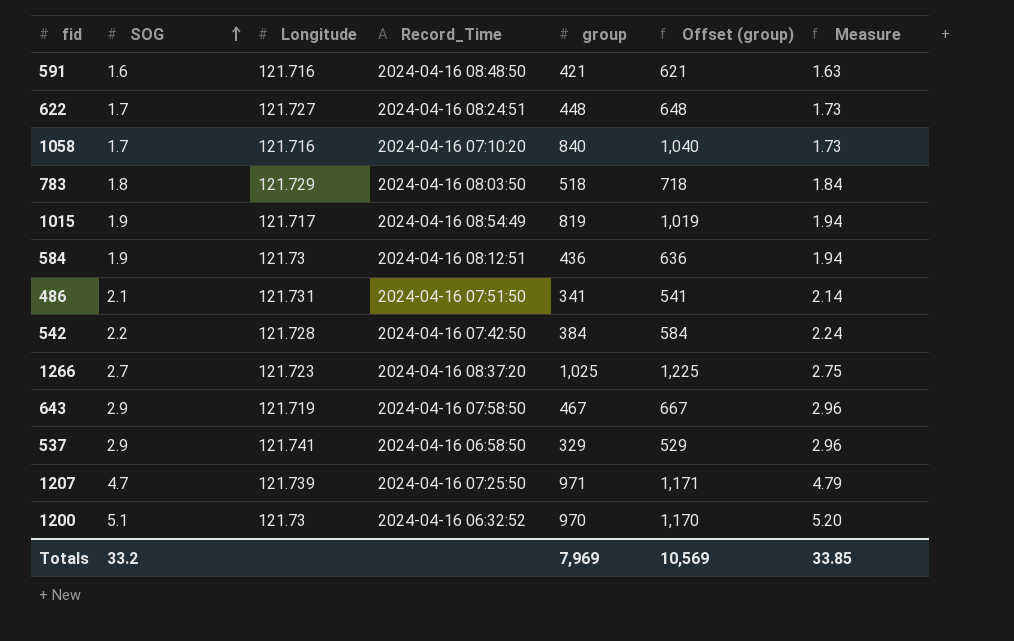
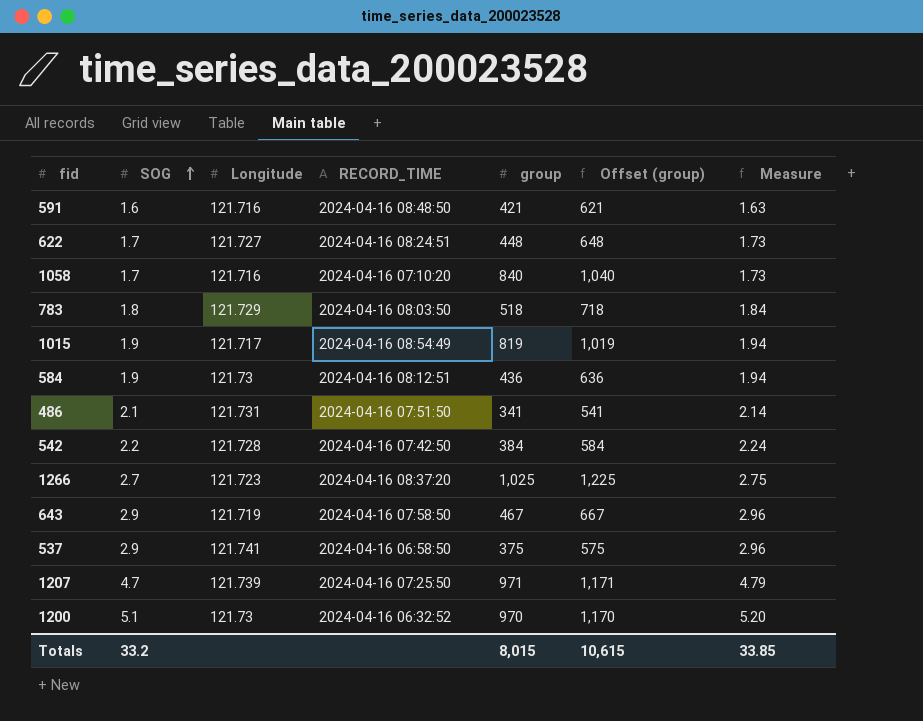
column name: Record_Time -> RECORD_TIME
537 | group: 329 -> 375
537 | Offset (group): 529 -> 575
Totals | group: 7,969 -> 8,015
Totals | Offset (group): 10,569 -> 10,615

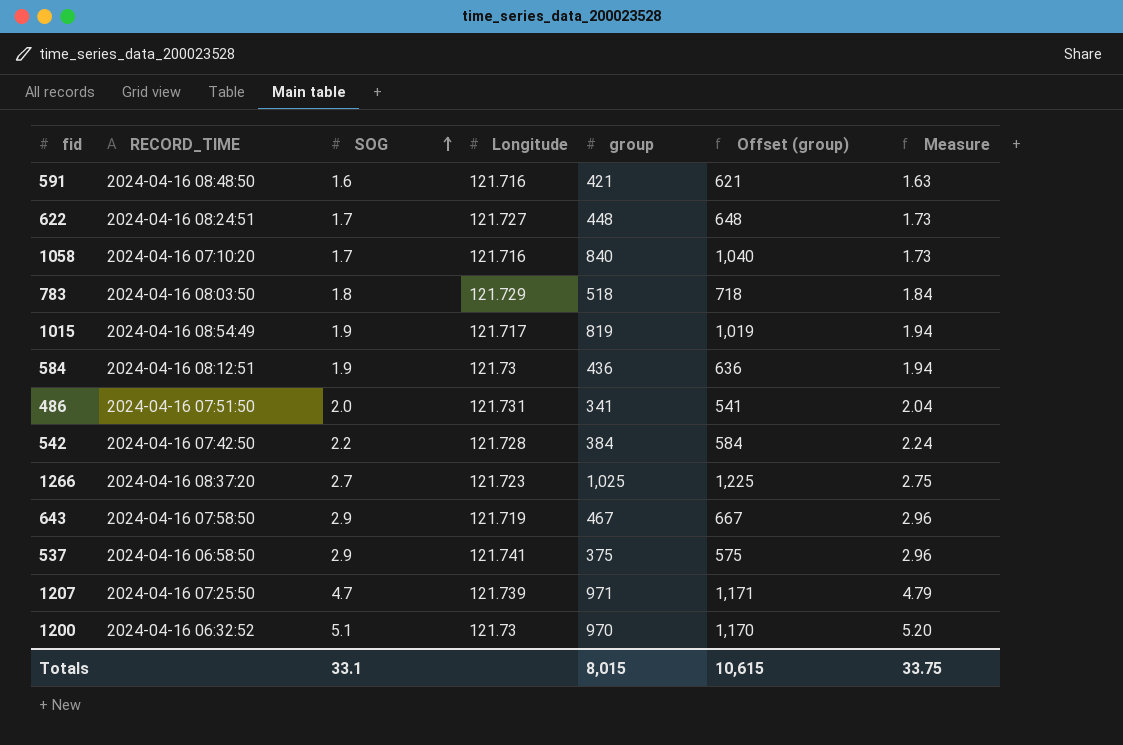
column RECORD_TIME | position: 4 -> 2
486 | SOG: 2.1 -> 2.0
486 | Measure: 2.14 -> 2.04
Totals | SOG: 33.2 -> 33.1
Totals | Measure: 33.85 -> 33.75

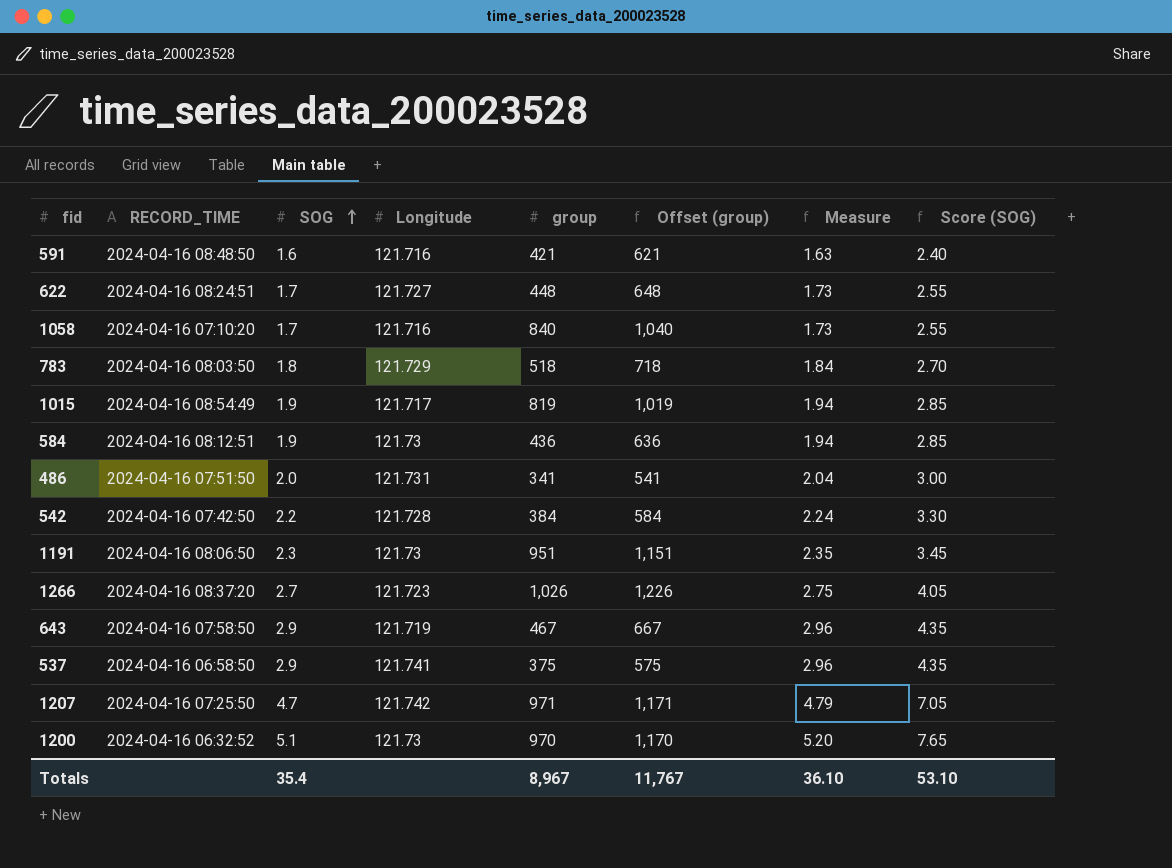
column Score (SOG) | formula: none -> [SOG] * 1.5
row 1191: none -> 2024-04-16 08:06:50 | 2.3 | 121.73 | 951 | 1,151 | 2.35 | 3.45
1266 | group: 1,025 -> 1,026
1266 | Offset (group): 1,225 -> 1,226
1207 | Longitude: 121.739 -> 121.742
Totals | SOG: 33.1 -> 35.4
Totals | group: 8,015 -> 8,967
Totals | Offset (group): 10,615 -> 11,767
Totals | Measure: 33.75 -> 36.10

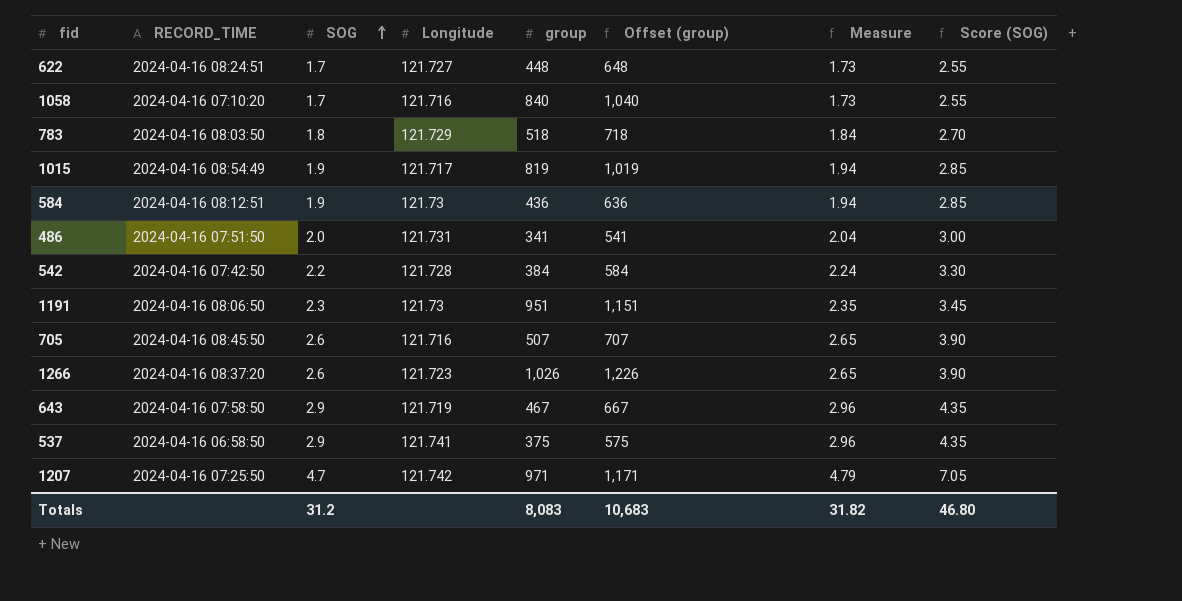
row 591: 2024-04-16 08:48:50 | 1.6 | 121.716 | 421 | 621 | 1.63 | 2.40 -> none
row 1200: 2024-04-16 06:32:52 | 5.1 | 121.73 | 970 | 1,170 | 5.20 | 7.65 -> none
row 705: none -> 2024-04-16 08:45:50 | 2.6 | 121.716 | 507 | 707 | 2.65 | 3.90
1266 | SOG: 2.7 -> 2.6
1266 | Measure: 2.75 -> 2.65
1266 | Score (SOG): 4.05 -> 3.90
Totals | SOG: 35.4 -> 31.2
Totals | group: 8,967 -> 8,083
Totals | Offset (group): 11,767 -> 10,683
Totals | Measure: 36.10 -> 31.82
Totals | Score (SOG): 53.10 -> 46.80

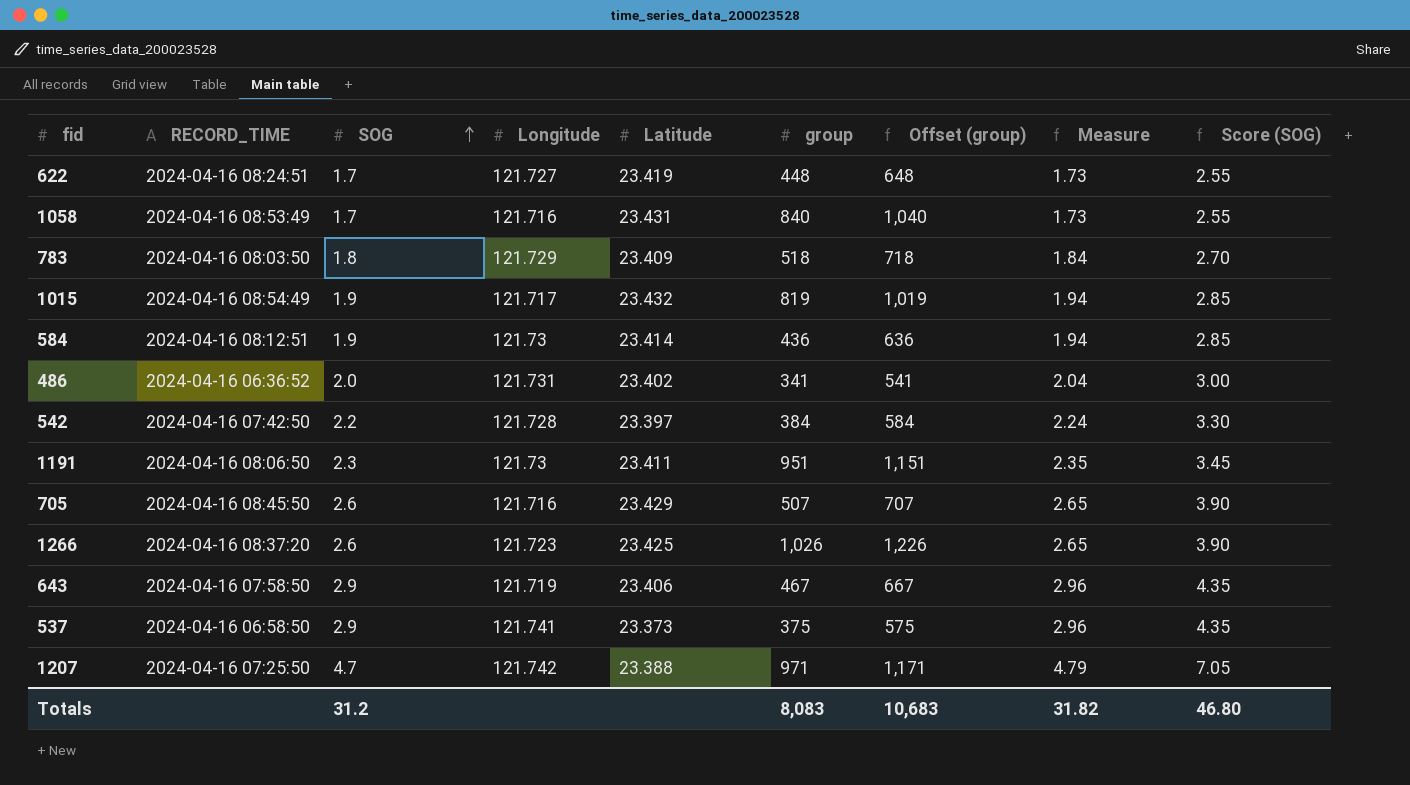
column Latitude | position: none -> 5
1058 | RECORD_TIME: 2024-04-16 07:10:20 -> 2024-04-16 08:53:49
486 | RECORD_TIME: 2024-04-16 07:51:50 -> 2024-04-16 06:36:52

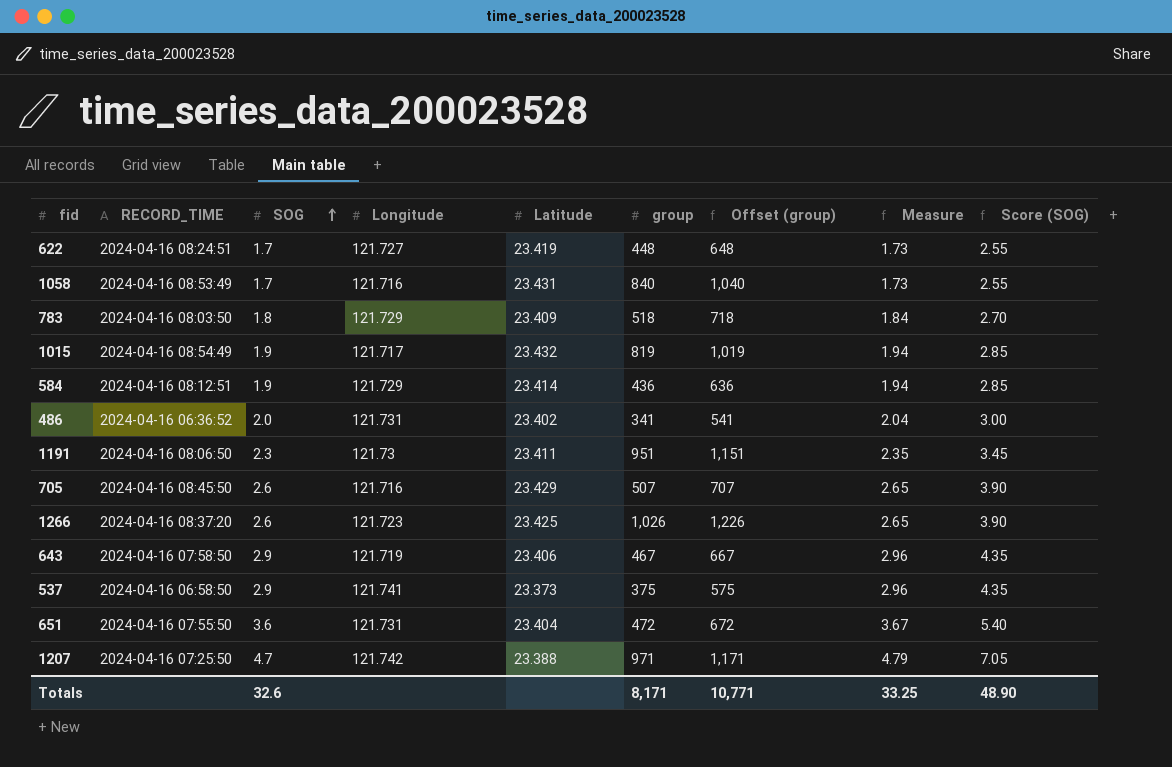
row 542: 2024-04-16 07:42:50 | 2.2 | 121.728 | 23.397 | 384 | 584 | 2.24 | 3.30 -> none
584 | Longitude: 121.73 -> 121.729
row 651: none -> 2024-04-16 07:55:50 | 3.6 | 121.731 | 23.404 | 472 | 672 | 3.67 | 5.40
Totals | SOG: 31.2 -> 32.6
Totals | group: 8,083 -> 8,171
Totals | Offset (group): 10,683 -> 10,771
Totals | Measure: 31.82 -> 33.25
Totals | Score (SOG): 46.80 -> 48.90

